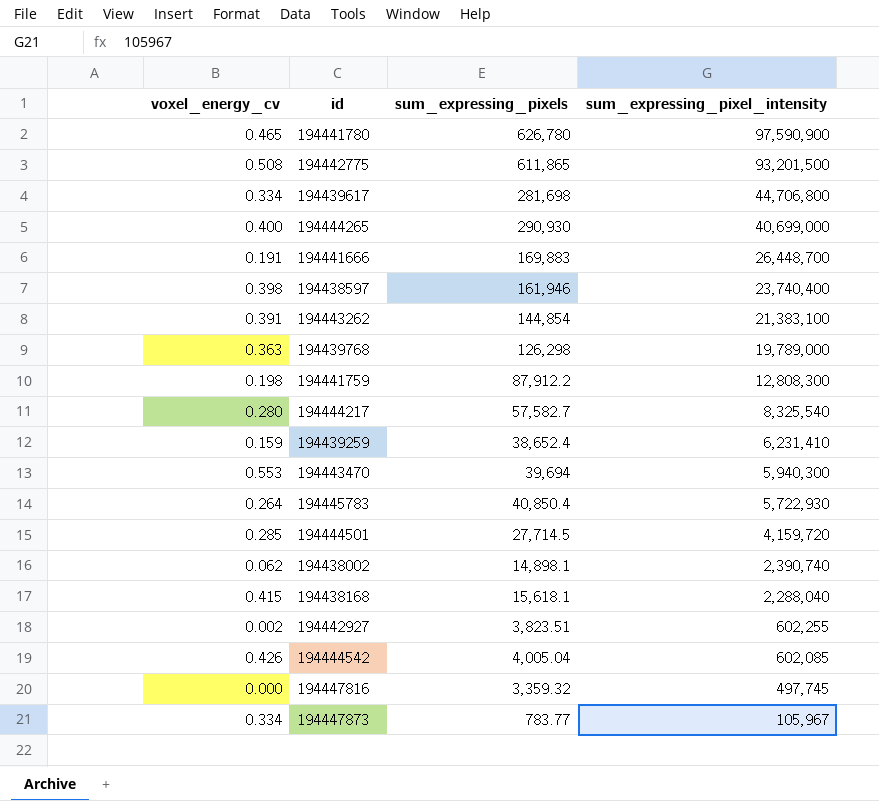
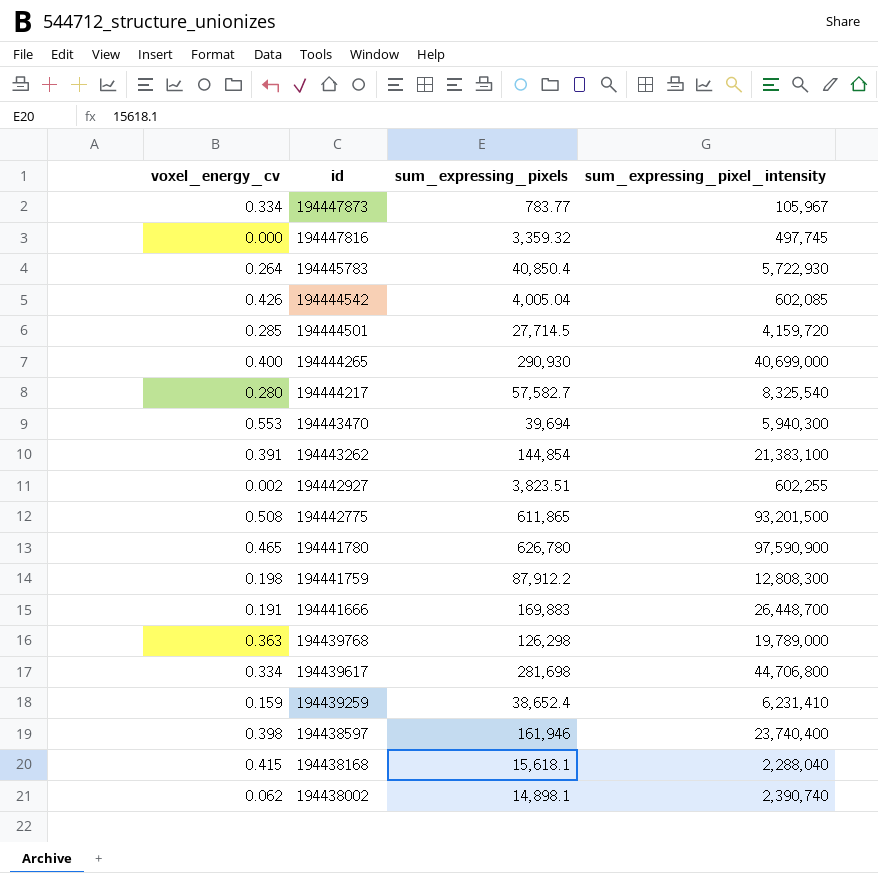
row order: sum_expressing_pixel_intensity descending -> id descending

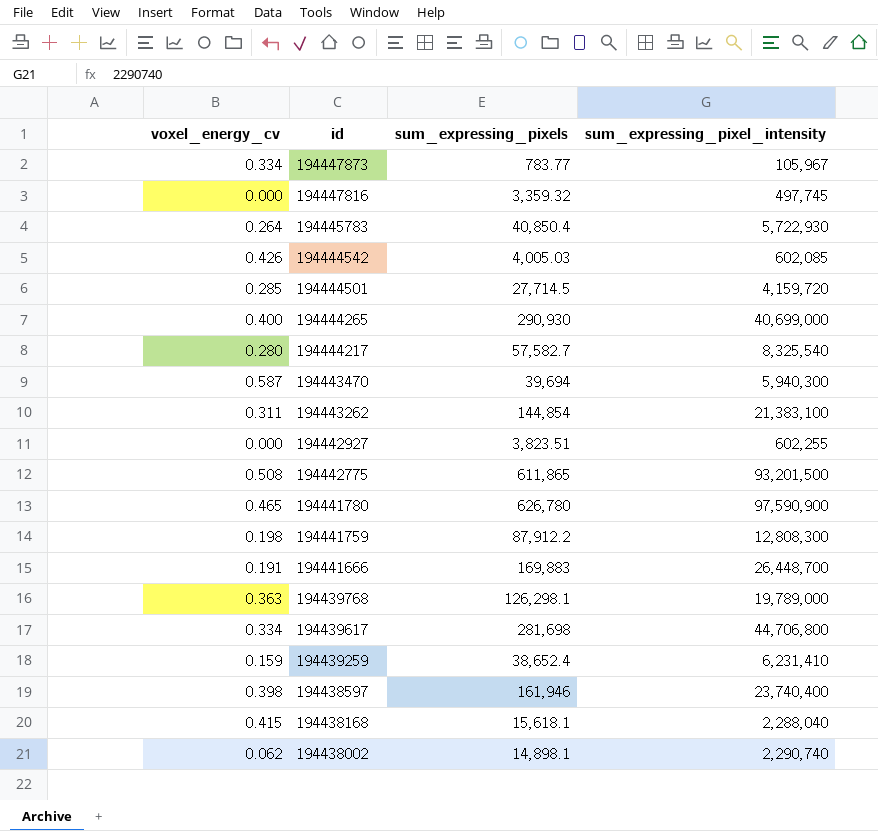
194444542 | sum_expressing_pixels: 4,005.04 -> 4,005.03
194443470 | voxel_energy_cv: 0.553 -> 0.587
194443262 | voxel_energy_cv: 0.391 -> 0.311
194442927 | voxel_energy_cv: 0.002 -> 0.000
194439768 | sum_expressing_pixels: 126,298 -> 126,298.1
194438002 | sum_expressing_pixel_intensity: 2,390,740 -> 2,290,740

